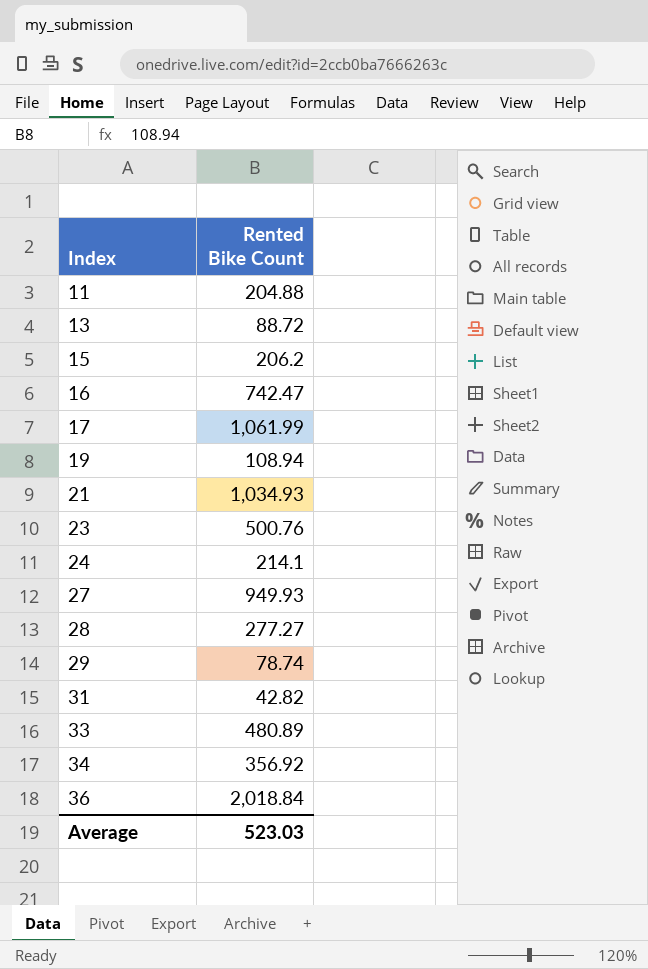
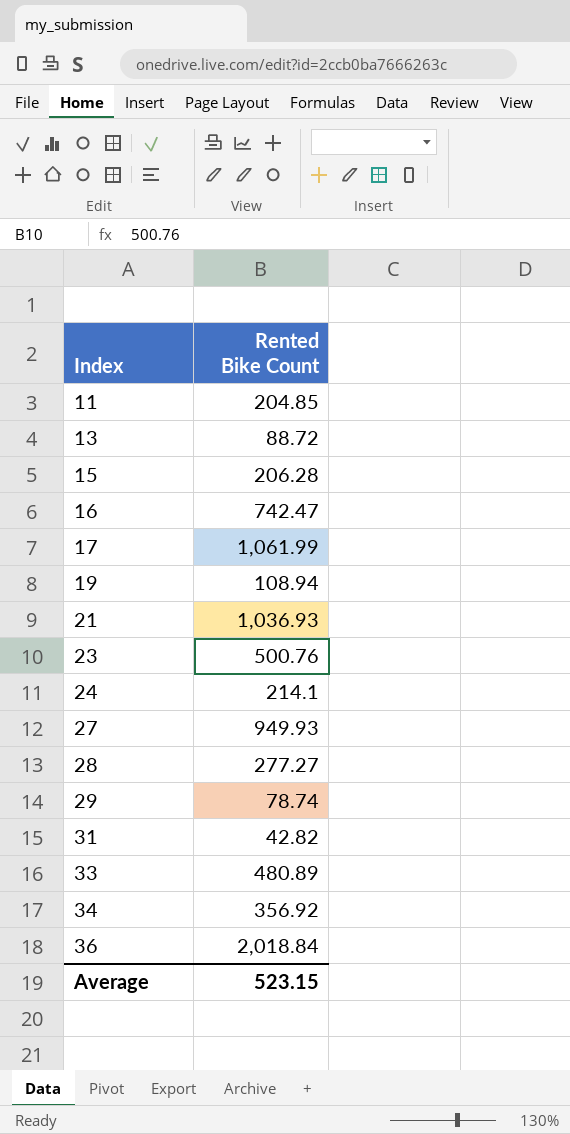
11 | Rented Bike Count: 204.88 -> 204.85
15 | Rented Bike Count: 206.2 -> 206.28
21 | Rented Bike Count: 1,034.93 -> 1,036.93
Average | Rented Bike Count: 523.03 -> 523.15

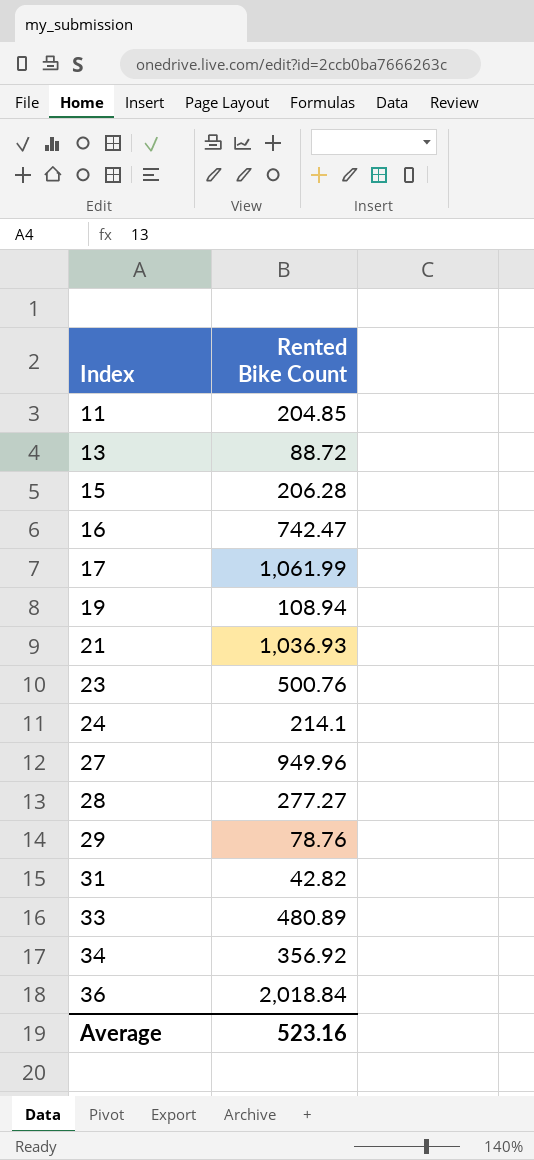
27 | Rented Bike Count: 949.93 -> 949.96
29 | Rented Bike Count: 78.74 -> 78.76
Average | Rented Bike Count: 523.15 -> 523.16

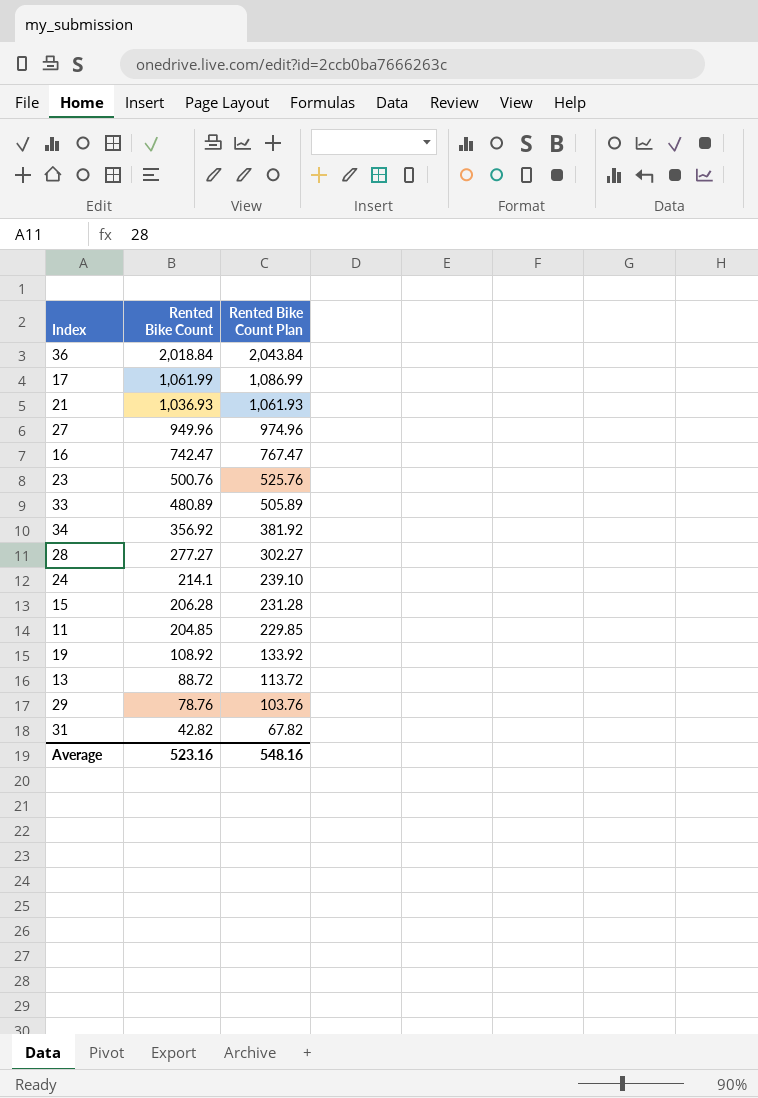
row order: Index ascending -> Rented Bike Count descending
column Rented Bike Count Plan | formula: none -> [Rented Bike Count] + 25
19 | Rented Bike Count: 108.94 -> 108.92

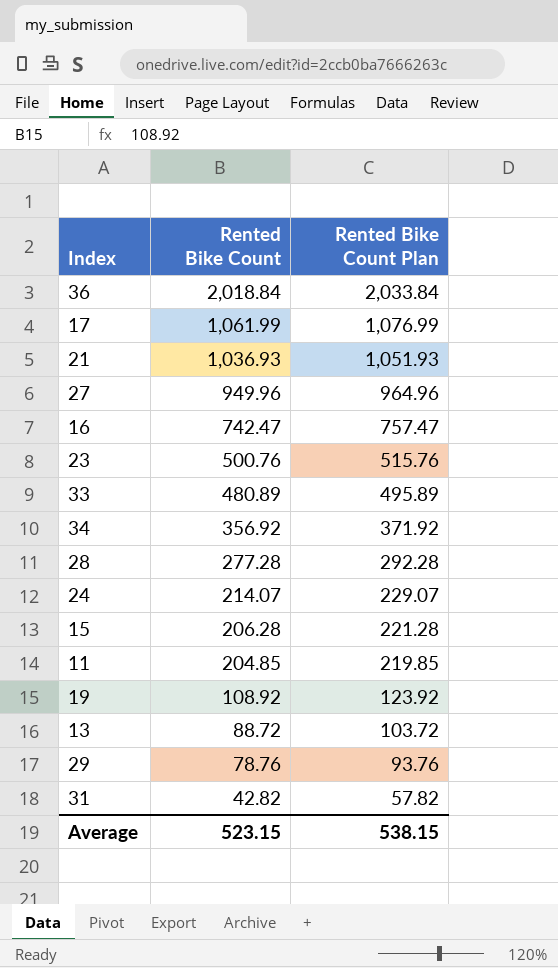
column Rented Bike Count Plan | formula: [Rented Bike Count] + 25 -> [Rented Bike Count] + 15
28 | Rented Bike Count: 277.27 -> 277.28
24 | Rented Bike Count: 214.1 -> 214.07
Average | Rented Bike Count: 523.16 -> 523.15
Average | Rented Bike Count Plan: 548.16 -> 538.15

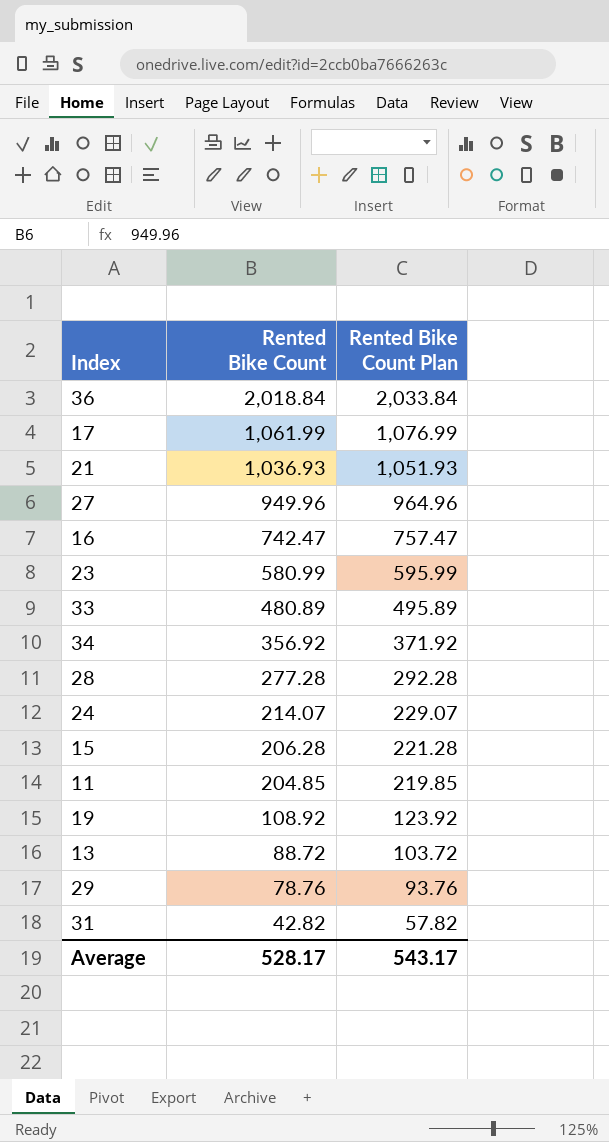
23 | Rented Bike Count: 500.76 -> 580.99
23 | Rented Bike Count Plan: 515.76 -> 595.99
Average | Rented Bike Count: 523.15 -> 528.17
Average | Rented Bike Count Plan: 538.15 -> 543.17

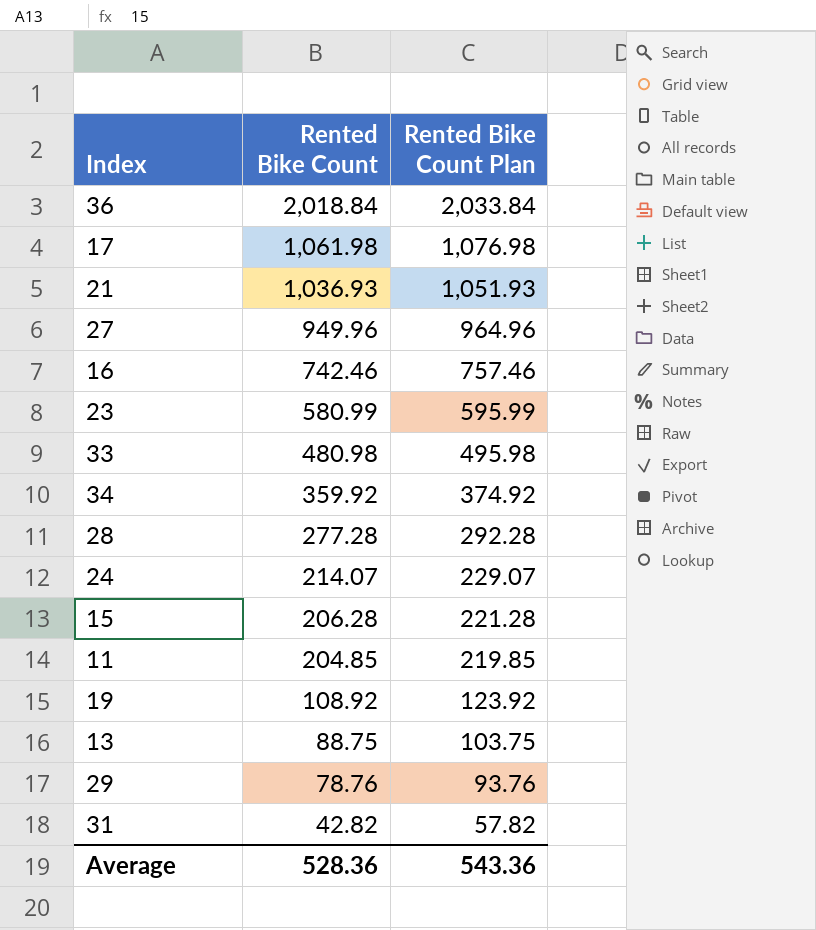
17 | Rented Bike Count: 1,061.99 -> 1,061.98
17 | Rented Bike Count Plan: 1,076.99 -> 1,076.98
16 | Rented Bike Count: 742.47 -> 742.46
16 | Rented Bike Count Plan: 757.47 -> 757.46
33 | Rented Bike Count: 480.89 -> 480.98
33 | Rented Bike Count Plan: 495.89 -> 495.98
34 | Rented Bike Count: 356.92 -> 359.92
34 | Rented Bike Count Plan: 371.92 -> 374.92
13 | Rented Bike Count: 88.72 -> 88.75
13 | Rented Bike Count Plan: 103.72 -> 103.75
Average | Rented Bike Count: 528.17 -> 528.36
Average | Rented Bike Count Plan: 543.17 -> 543.36

